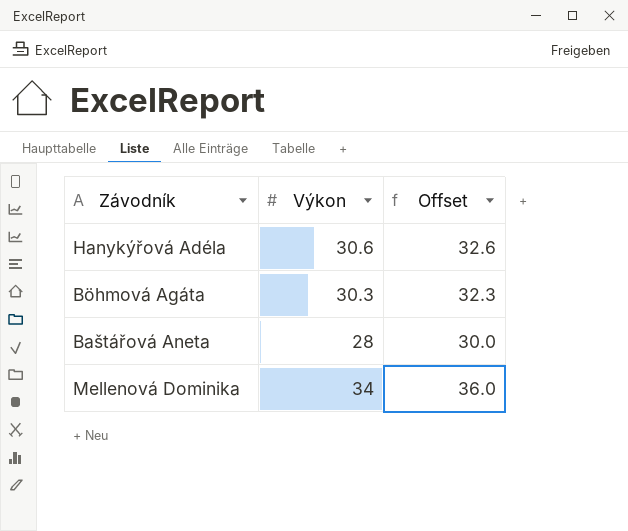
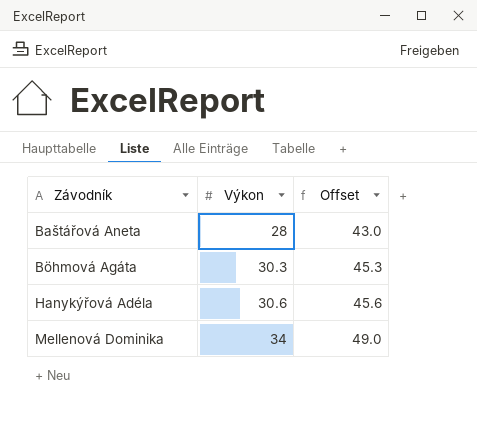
row order: none -> Závodník ascending
column Offset | formula: [Výkon] + 2 -> [Výkon] + 15

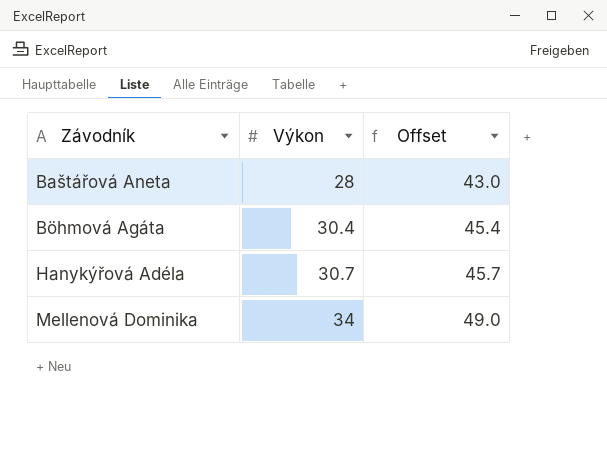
Böhmová Agáta | Výkon: 30.3 -> 30.4
Böhmová Agáta | Offset: 45.3 -> 45.4
Hanykýřová Adéla | Výkon: 30.6 -> 30.7
Hanykýřová Adéla | Offset: 45.6 -> 45.7

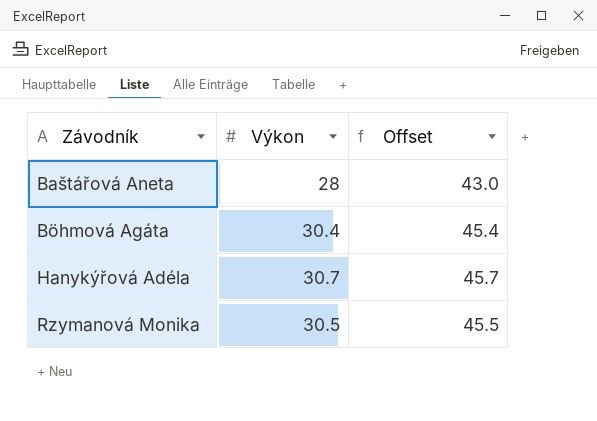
row Mellenová Dominika: 34 | 49.0 -> none
row Rzymanová Monika: none -> 30.5 | 45.5

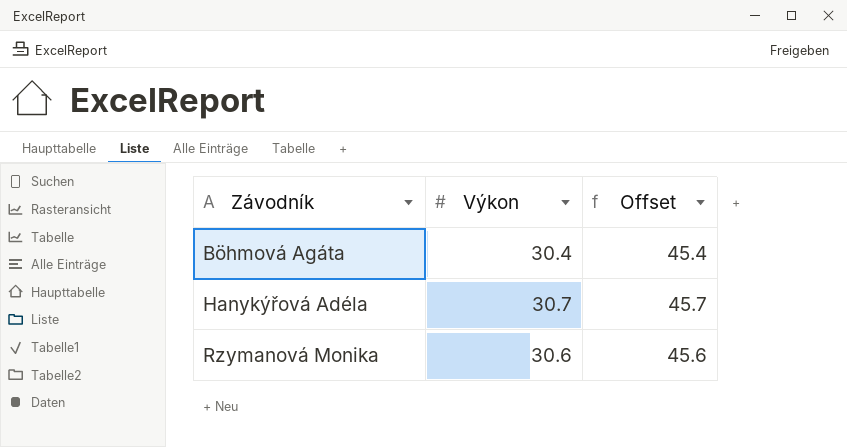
row Baštářová Aneta: 28 | 43.0 -> none
Rzymanová Monika | Výkon: 30.5 -> 30.6
Rzymanová Monika | Offset: 45.5 -> 45.6

